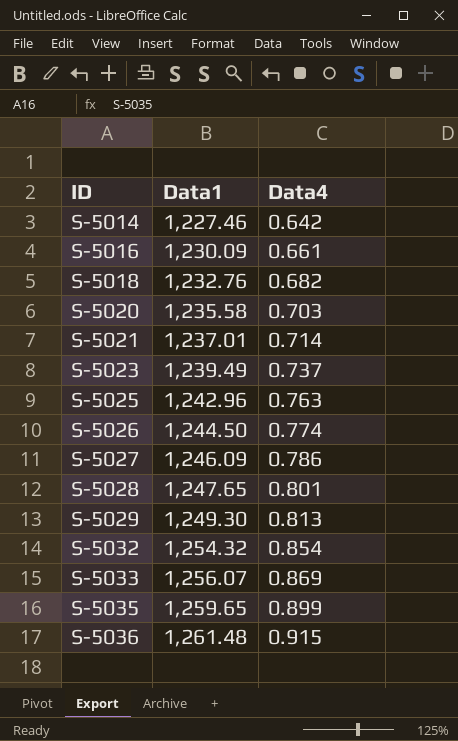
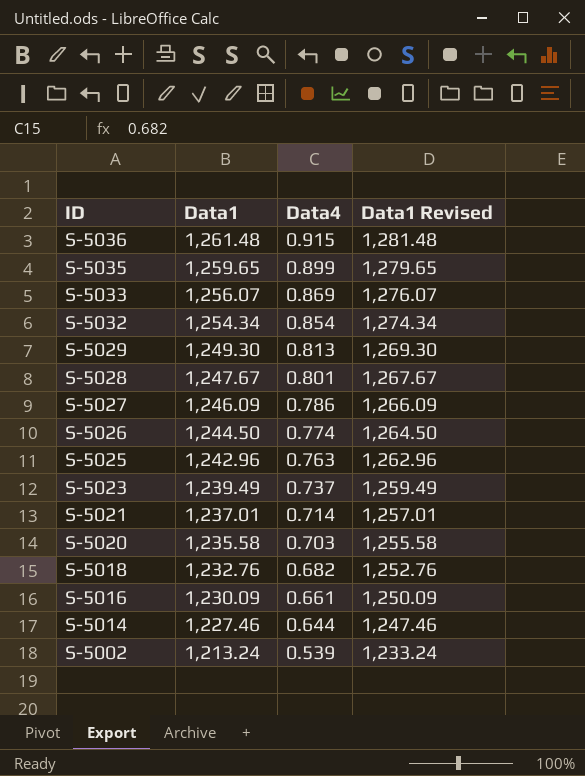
row order: ID ascending -> ID descending
column Data1 Revised | formula: none -> [Data1] + 20
S-5032 | Data1: 1,254.32 -> 1,254.34
S-5028 | Data1: 1,247.65 -> 1,247.67
S-5014 | Data4: 0.642 -> 0.644
row S-5002: none -> 1,213.24 | 0.539 | 1,233.24

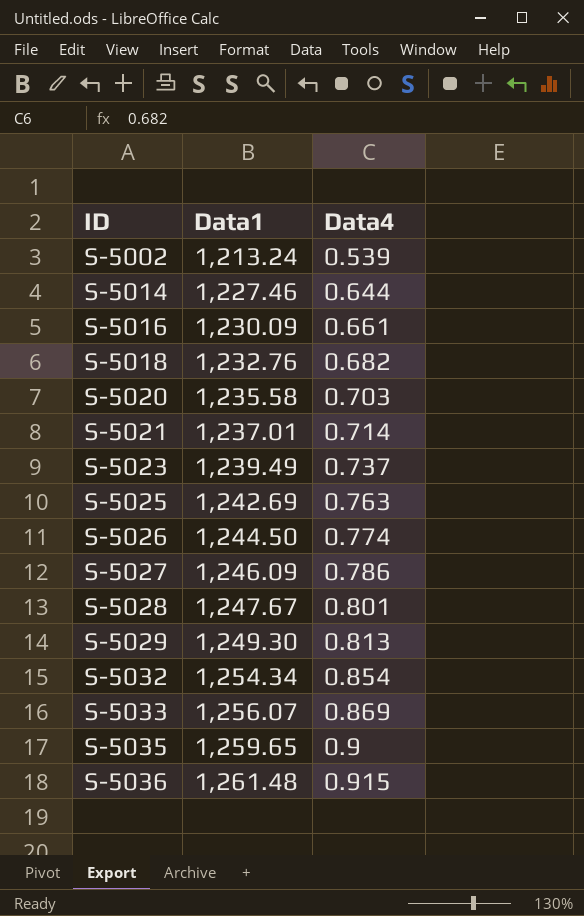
row order: ID descending -> ID ascending
column Data1 Revised | formula: [Data1] + 20 -> none
S-5025 | Data1: 1,242.96 -> 1,242.69
S-5035 | Data4: 0.899 -> 0.9

